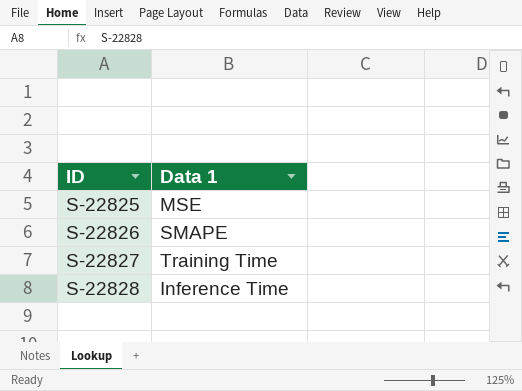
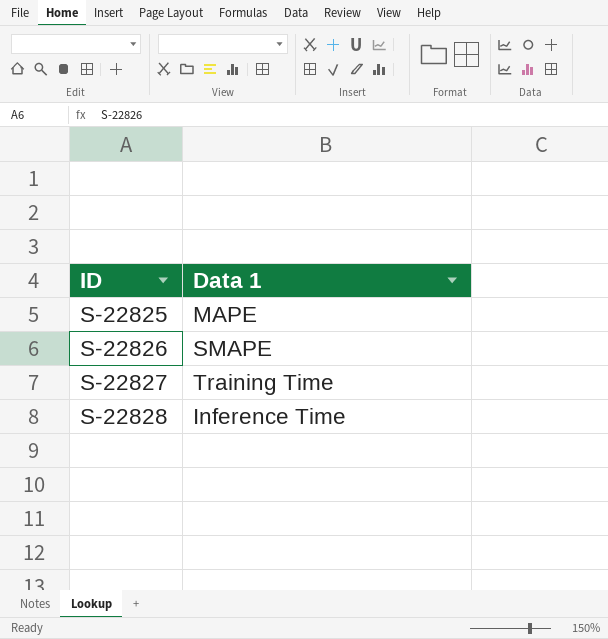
S-22825 | Data 1: MSE -> MAPE

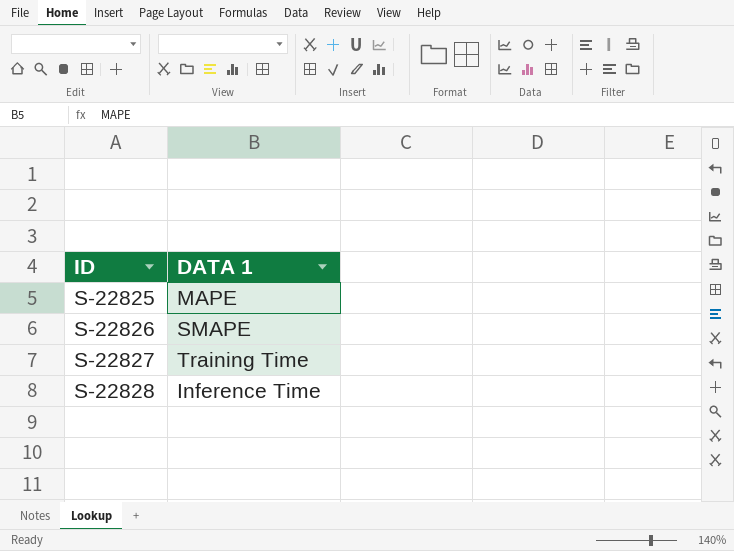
column name: Data 1 -> DATA 1

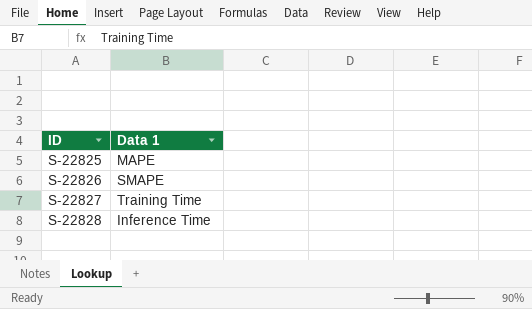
column name: DATA 1 -> Data 1

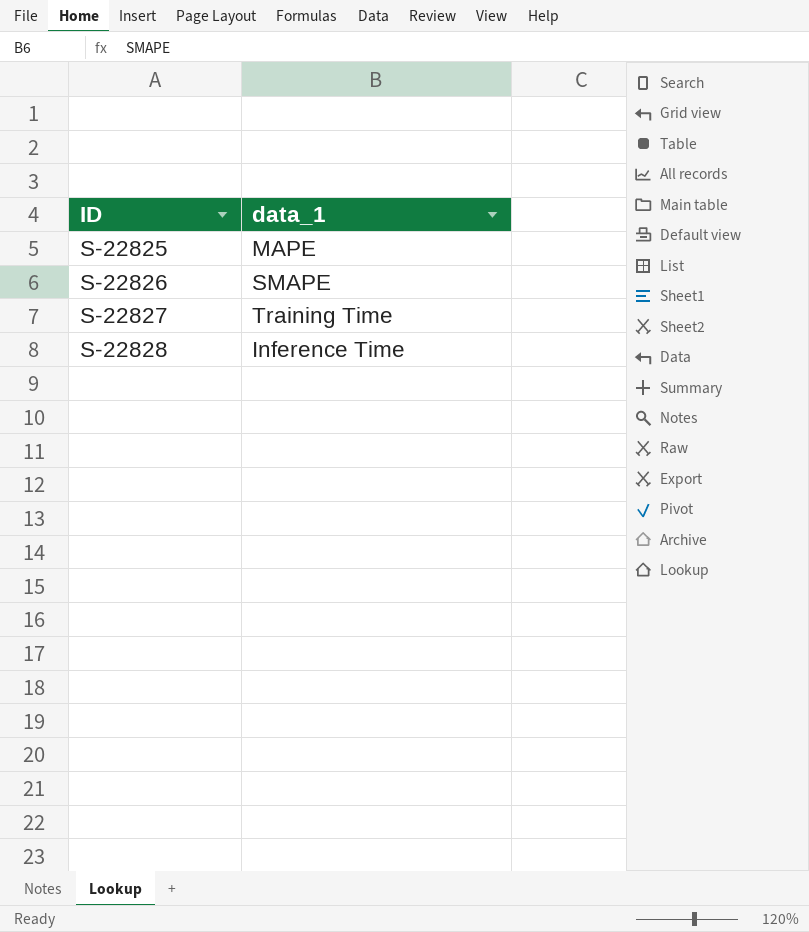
column name: Data 1 -> data_1

